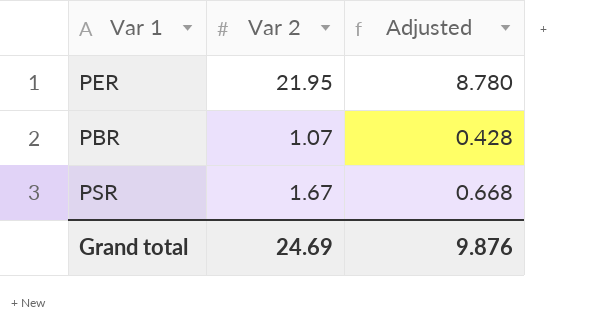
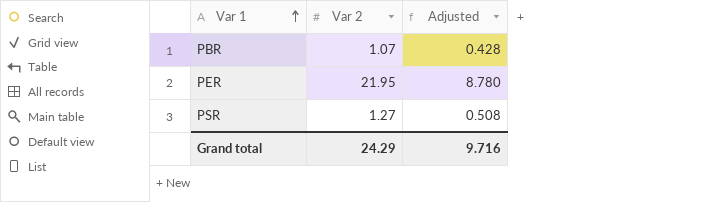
row order: none -> Var 1 ascending
PSR | Var 2: 1.67 -> 1.27
PSR | Adjusted: 0.668 -> 0.508
Grand total | Var 2: 24.69 -> 24.29
Grand total | Adjusted: 9.876 -> 9.716

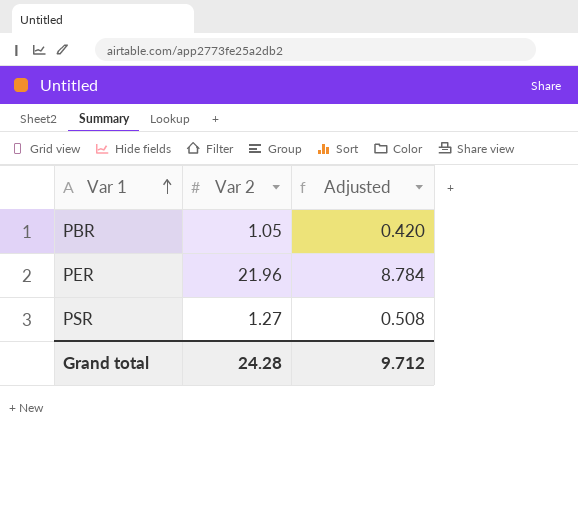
PBR | Var 2: 1.07 -> 1.05
PBR | Adjusted: 0.428 -> 0.420
PER | Var 2: 21.95 -> 21.96
PER | Adjusted: 8.780 -> 8.784
Grand total | Var 2: 24.29 -> 24.28
Grand total | Adjusted: 9.716 -> 9.712

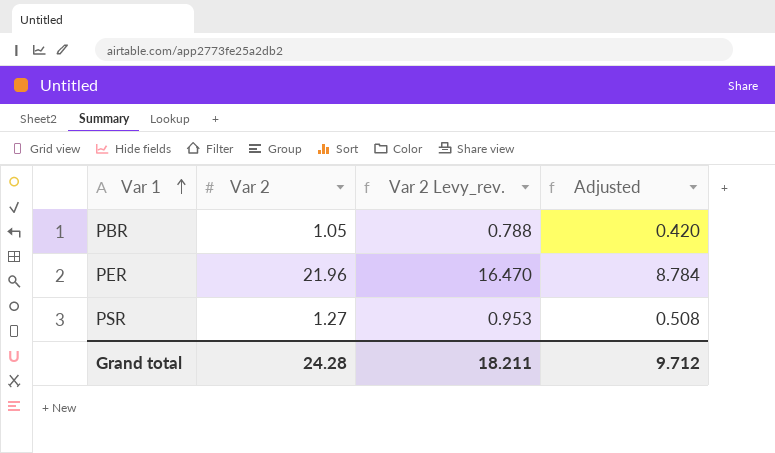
column Var 2 Levy_rev. | formula: none -> [Var 2] * 0.75

